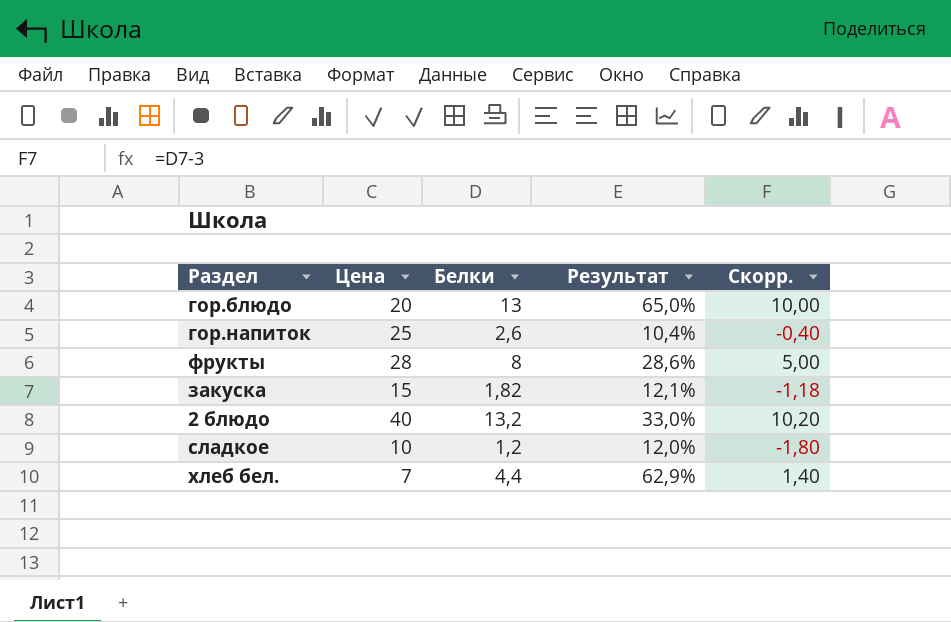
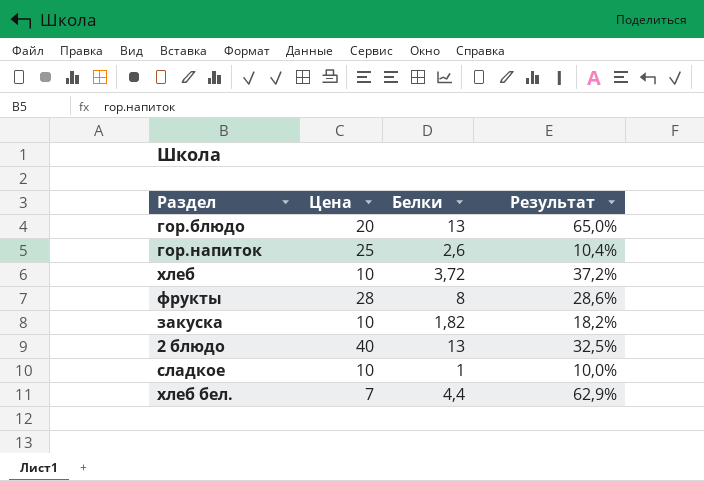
column Скорр. | formula: [Белки] - 3 -> none
row хлеб: none -> 10 | 3,72 | 37,2%
закуска | Цена: 15 -> 10
закуска | Результат: 12,1% -> 18,2%
2 блюдо | Белки: 13,2 -> 13
2 блюдо | Результат: 33,0% -> 32,5%
сладкое | Белки: 1,2 -> 1
сладкое | Результат: 12,0% -> 10,0%

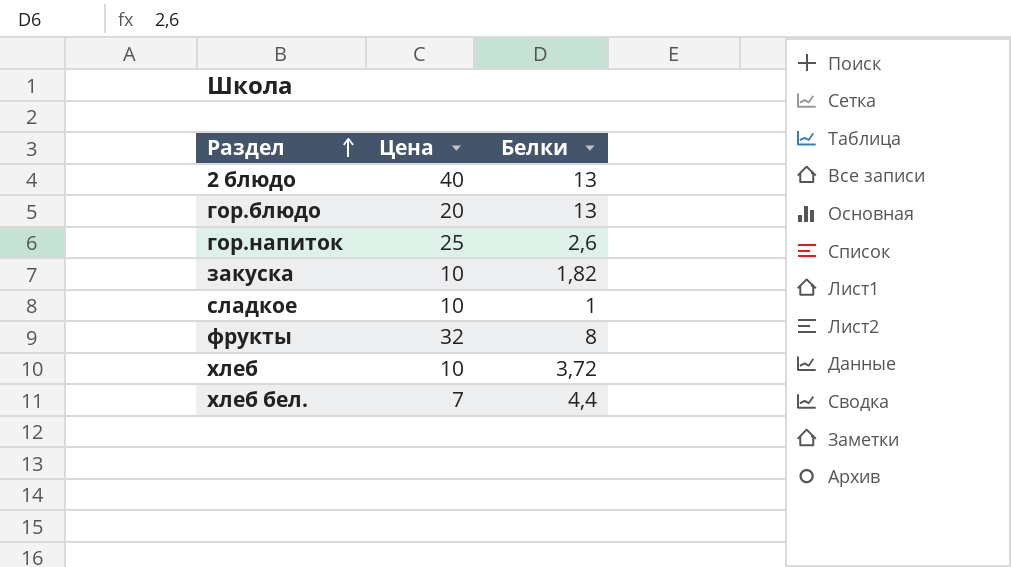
row order: none -> Раздел ascending
column Результат | formula: [Белки] / [Цена] -> none
фрукты | Цена: 28 -> 32

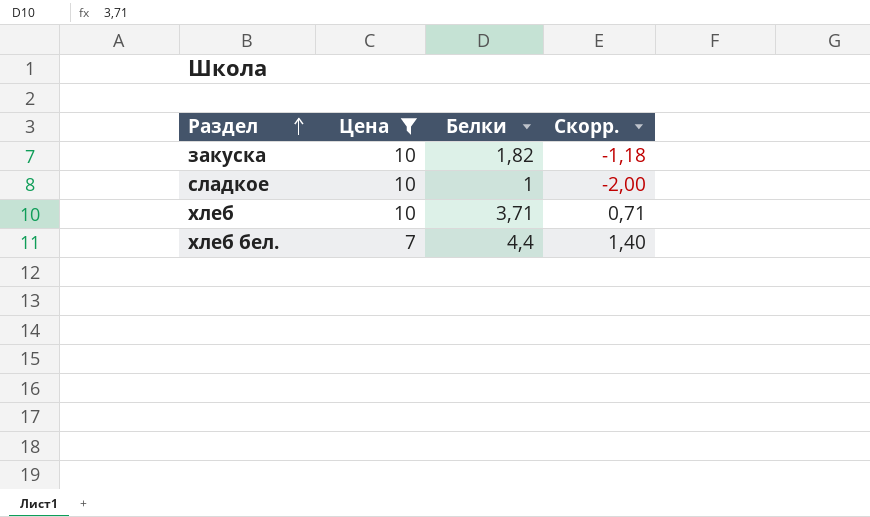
filter: none -> Цена <= 10
column Скорр. | formula: none -> [Белки] - 3
хлеб | Белки: 3,72 -> 3,71

